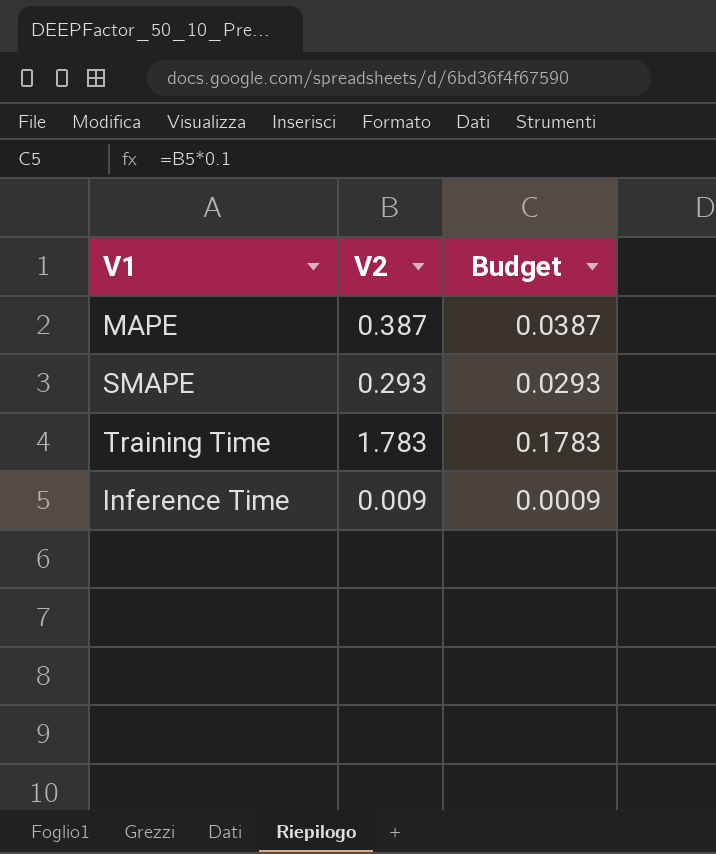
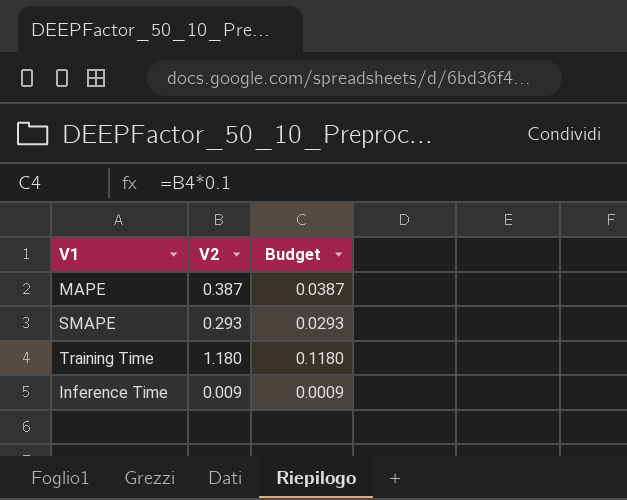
Training Time | V2: 1.783 -> 1.180
Training Time | Budget: 0.1783 -> 0.1180

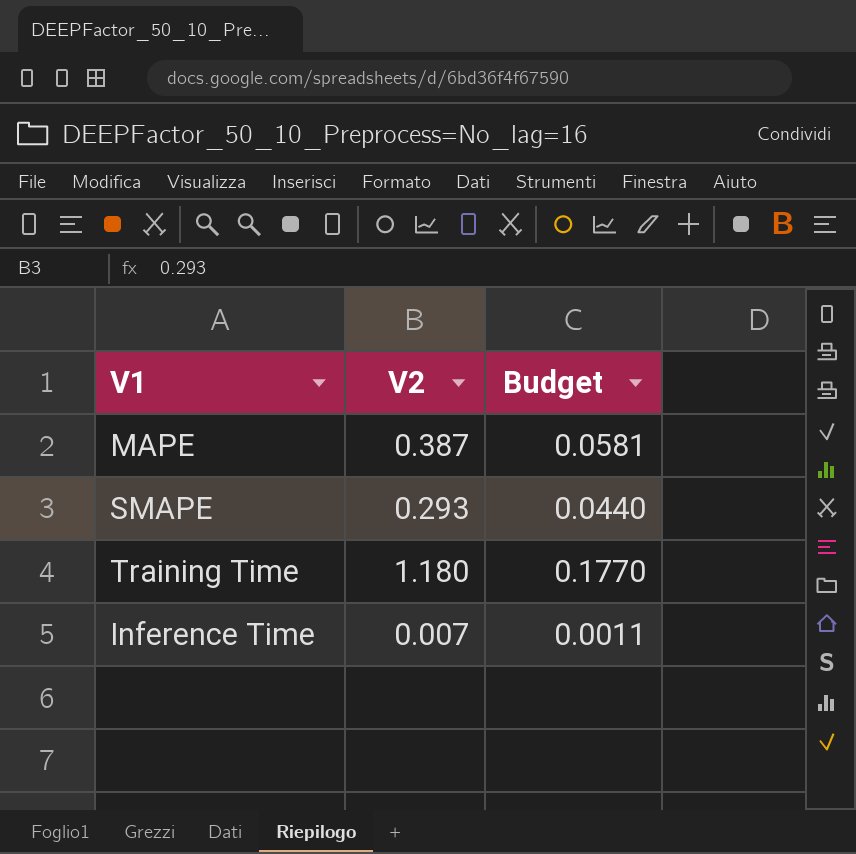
column Budget | formula: [V2] * 0.1 -> [V2] * 0.15
Inference Time | V2: 0.009 -> 0.007

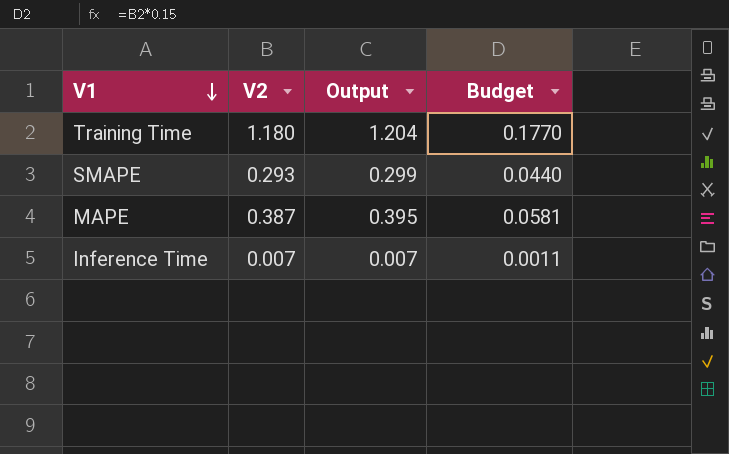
row order: none -> V1 descending
column Output | formula: none -> [V2] * 1.02

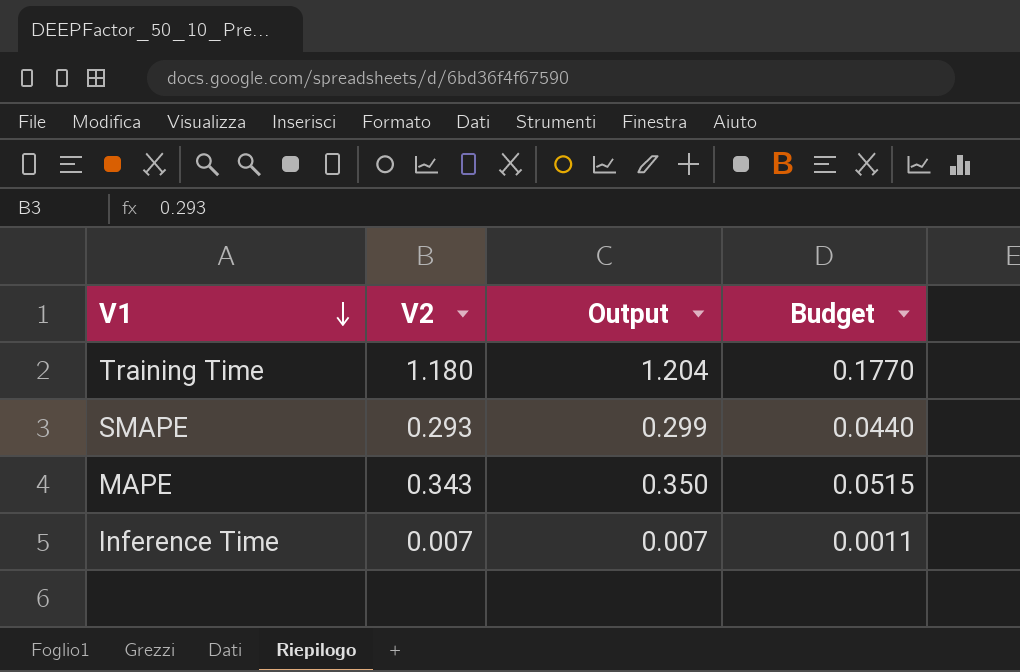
MAPE | V2: 0.387 -> 0.343
MAPE | Output: 0.395 -> 0.350
MAPE | Budget: 0.0581 -> 0.0515

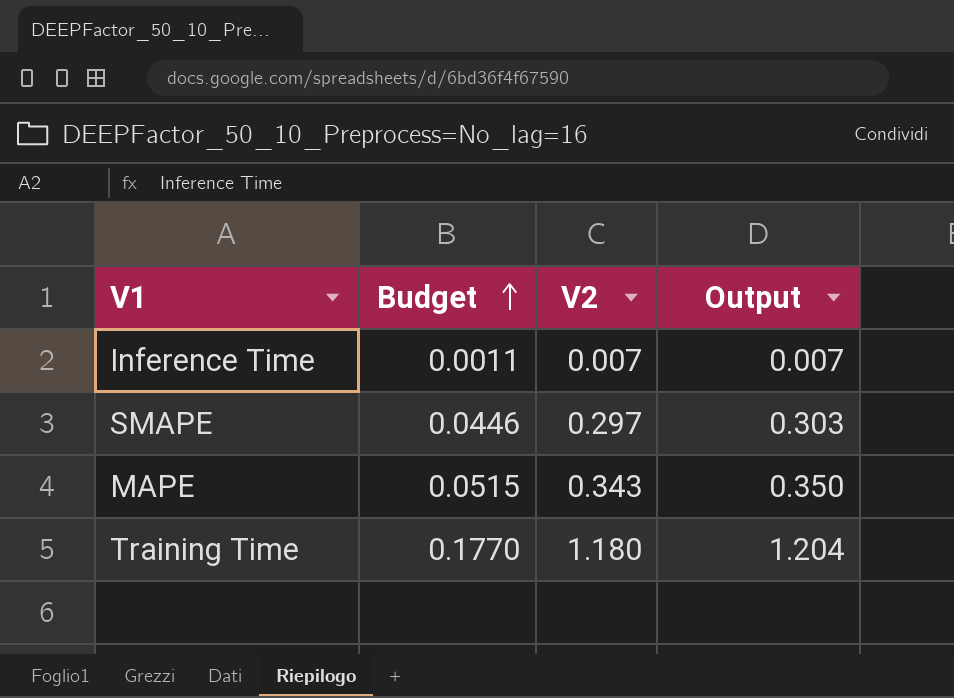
row order: V1 descending -> Budget ascending
column Budget | position: 4 -> 2
SMAPE | Budget: 0.0440 -> 0.0446
SMAPE | V2: 0.293 -> 0.297
SMAPE | Output: 0.299 -> 0.303

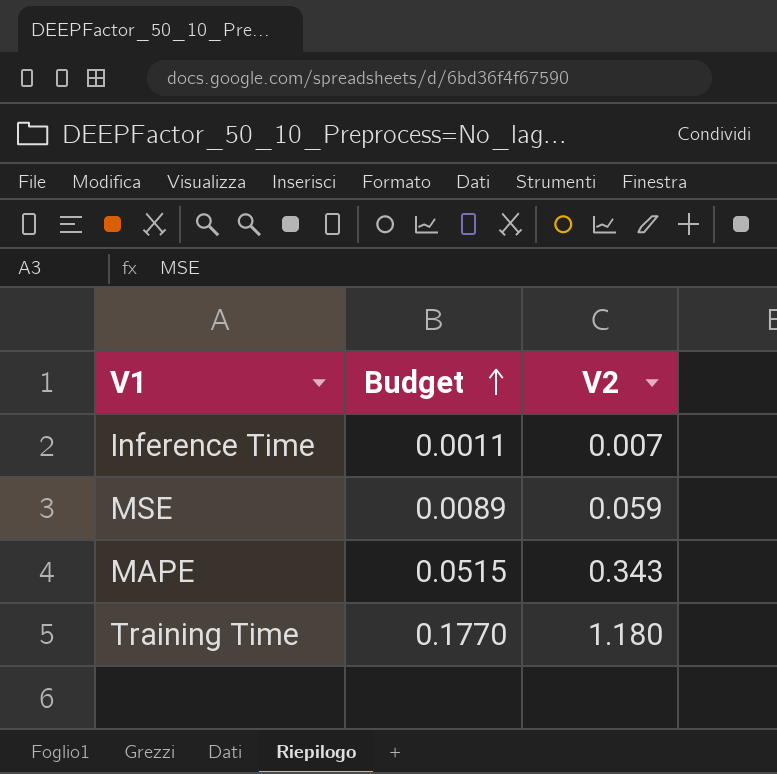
column Output | formula: [V2] * 1.02 -> none
row SMAPE: 0.0446 | 0.297 | 0.303 -> none
row MSE: none -> 0.0089 | 0.059

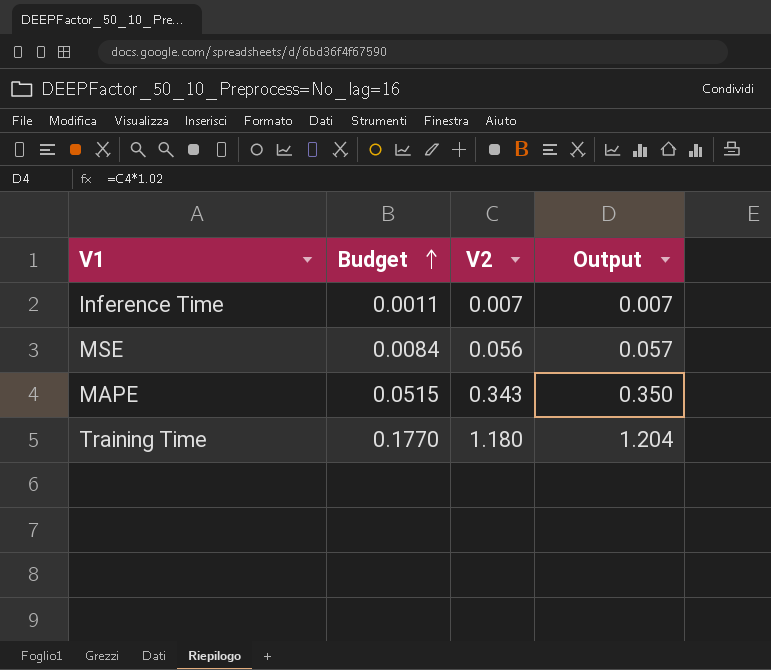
column Output | formula: none -> [V2] * 1.02
MSE | Budget: 0.0089 -> 0.0084
MSE | V2: 0.059 -> 0.056

